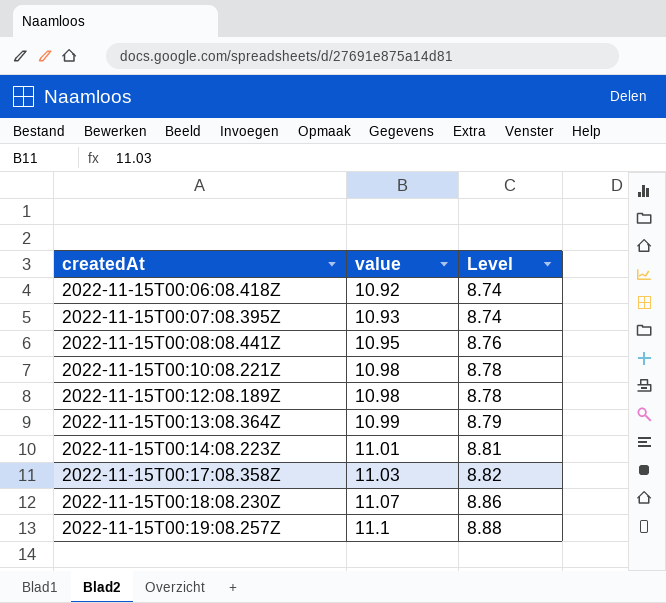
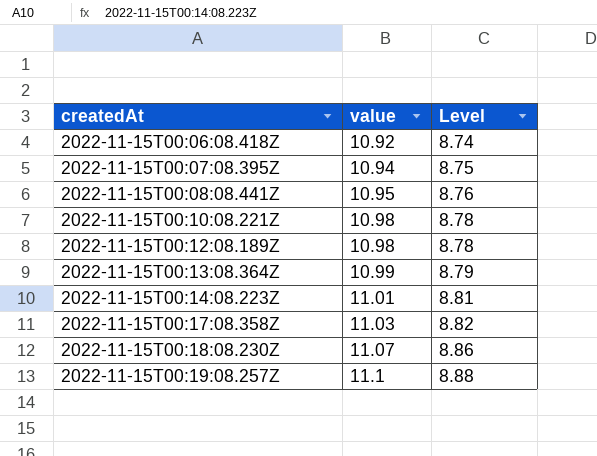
2022-11-15T00:07:08.395Z | value: 10.93 -> 10.94
2022-11-15T00:07:08.395Z | Level: 8.74 -> 8.75

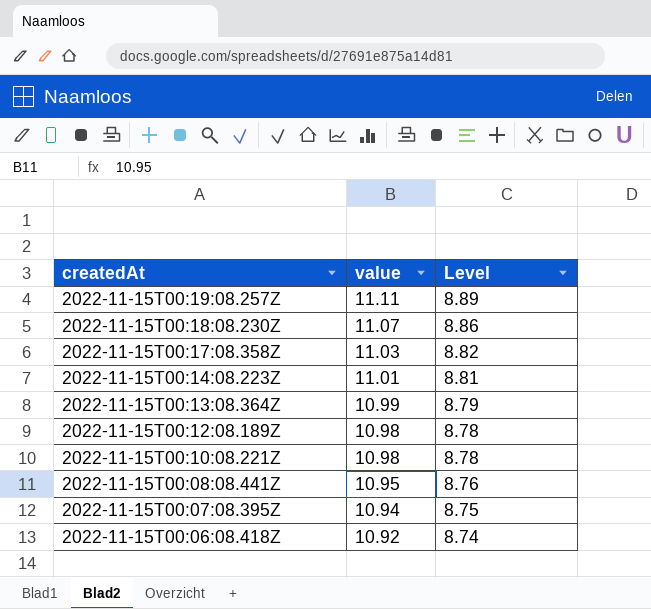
row order: createdAt ascending -> createdAt descending
2022-11-15T00:19:08.257Z | value: 11.1 -> 11.11
2022-11-15T00:19:08.257Z | Level: 8.88 -> 8.89

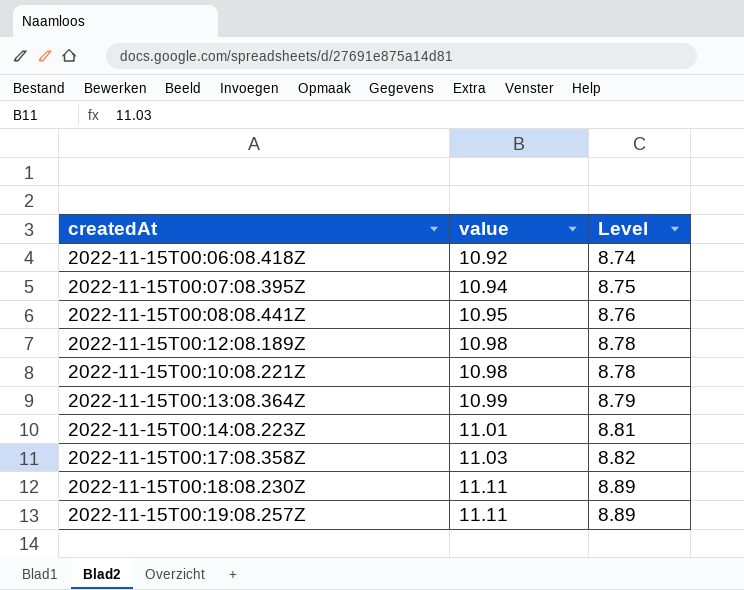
row order: createdAt descending -> value ascending
2022-11-15T00:18:08.230Z | value: 11.07 -> 11.11
2022-11-15T00:18:08.230Z | Level: 8.86 -> 8.89

